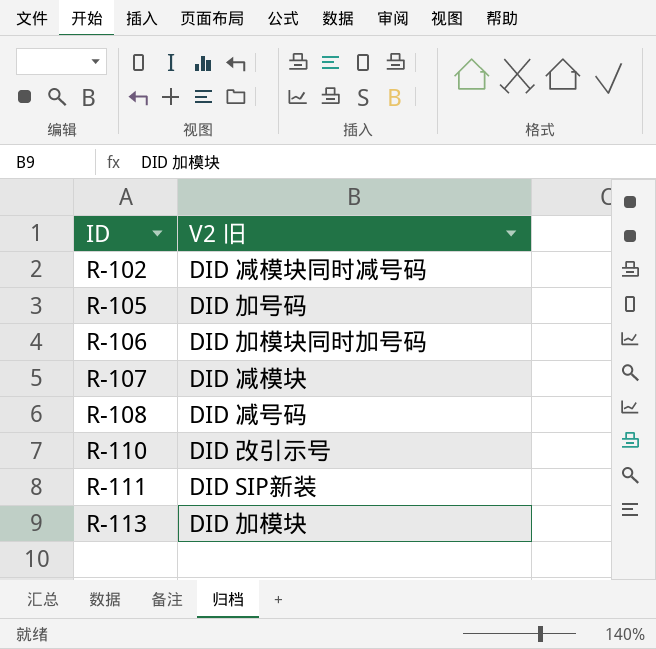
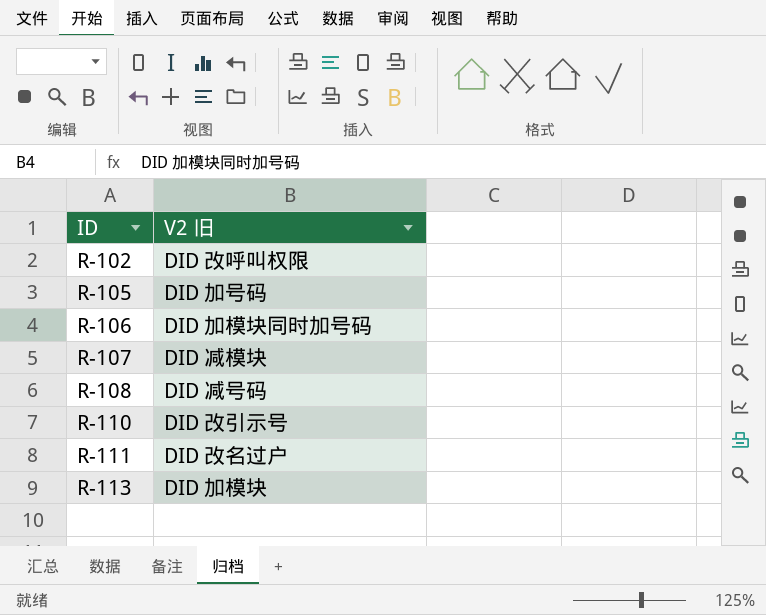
R-102 | V2 旧: DID 减模块同时减号码 -> DID 改呼叫权限
R-111 | V2 旧: DID SIP新装 -> DID 改名过户

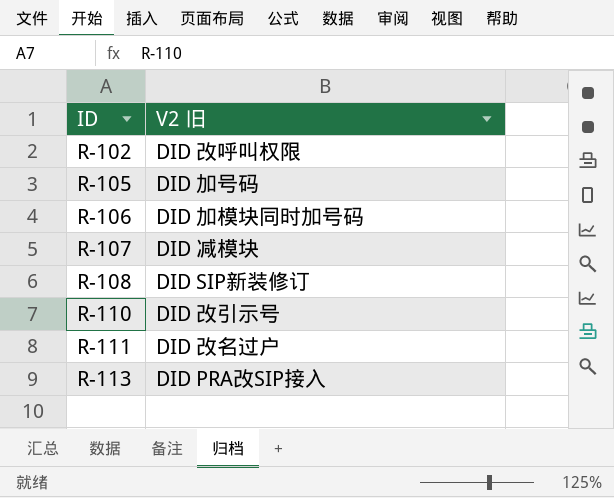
R-108 | V2 旧: DID 减号码 -> DID SIP新装修订
R-113 | V2 旧: DID 加模块 -> DID PRA改SIP接入

